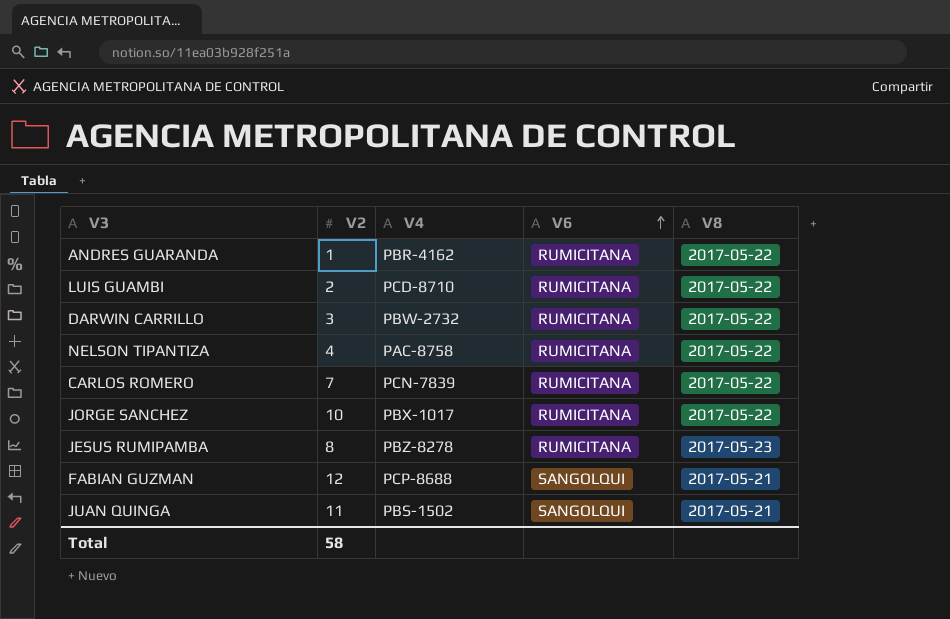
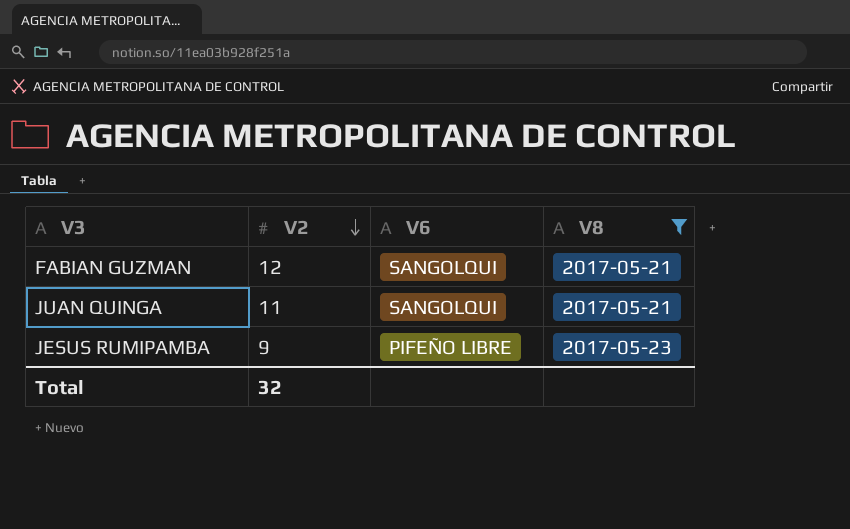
filter: none -> V8 != 2017-05-22
row order: V6 ascending -> V2 descending
column V4 | position: 3 -> none
JESUS RUMIPAMBA | V2: 8 -> 9
JESUS RUMIPAMBA | V6: RUMICITANA -> PIFEÑO LIBRE
Total | V2: 58 -> 32

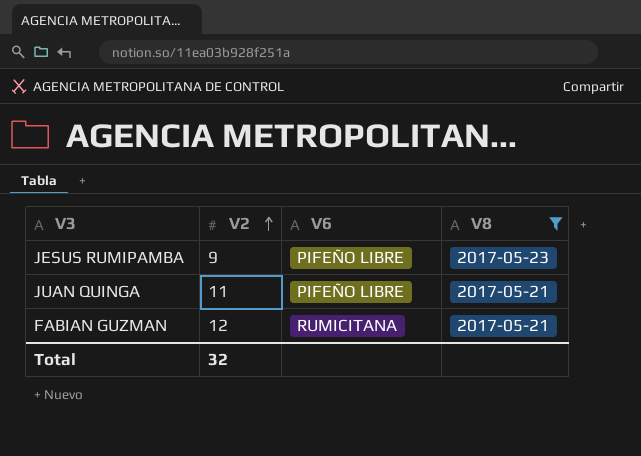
row order: V2 descending -> V2 ascending
JUAN QUINGA | V6: SANGOLQUI -> PIFEÑO LIBRE
FABIAN GUZMAN | V6: SANGOLQUI -> RUMICITANA

